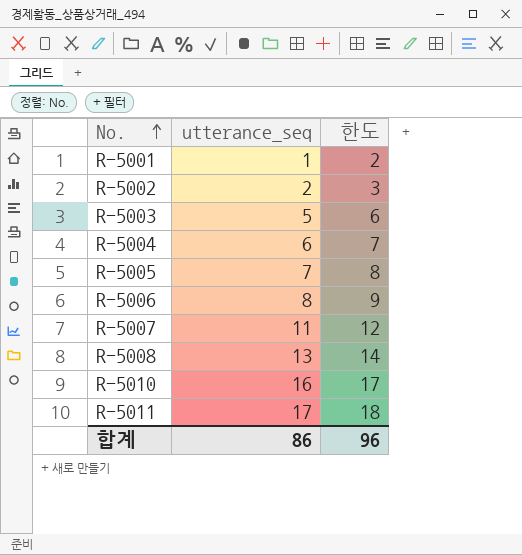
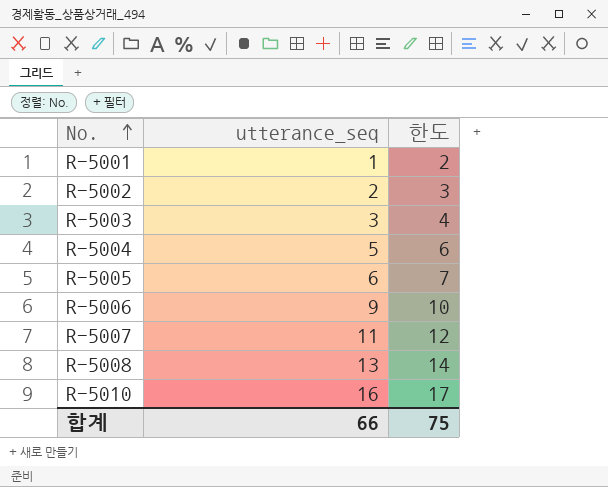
row R-5011: 17 | 18 -> none
R-5003 | utterance_seq: 5 -> 3
R-5003 | 한도: 6 -> 4
R-5004 | utterance_seq: 6 -> 5
R-5004 | 한도: 7 -> 6
R-5005 | utterance_seq: 7 -> 6
R-5005 | 한도: 8 -> 7
R-5006 | utterance_seq: 8 -> 9
R-5006 | 한도: 9 -> 10
합계 | utterance_seq: 86 -> 66
합계 | 한도: 96 -> 75

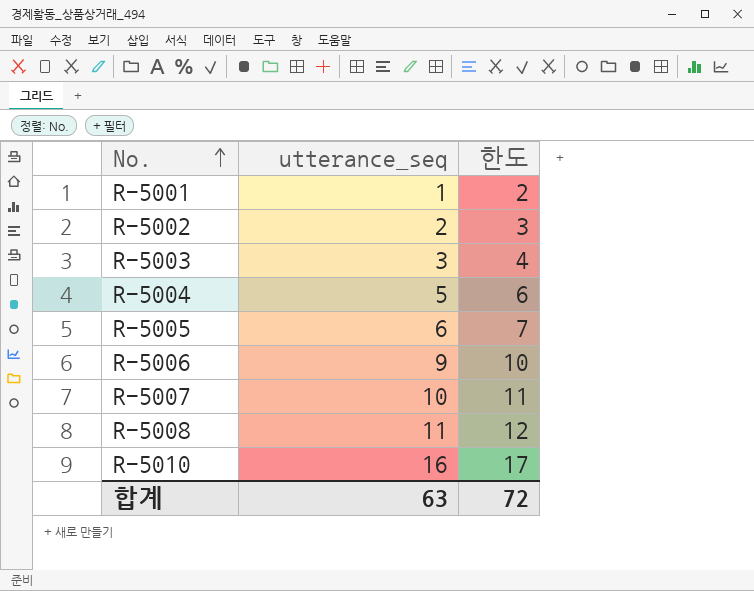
R-5007 | utterance_seq: 11 -> 10
R-5007 | 한도: 12 -> 11
R-5008 | utterance_seq: 13 -> 11
R-5008 | 한도: 14 -> 12
합계 | utterance_seq: 66 -> 63
합계 | 한도: 75 -> 72

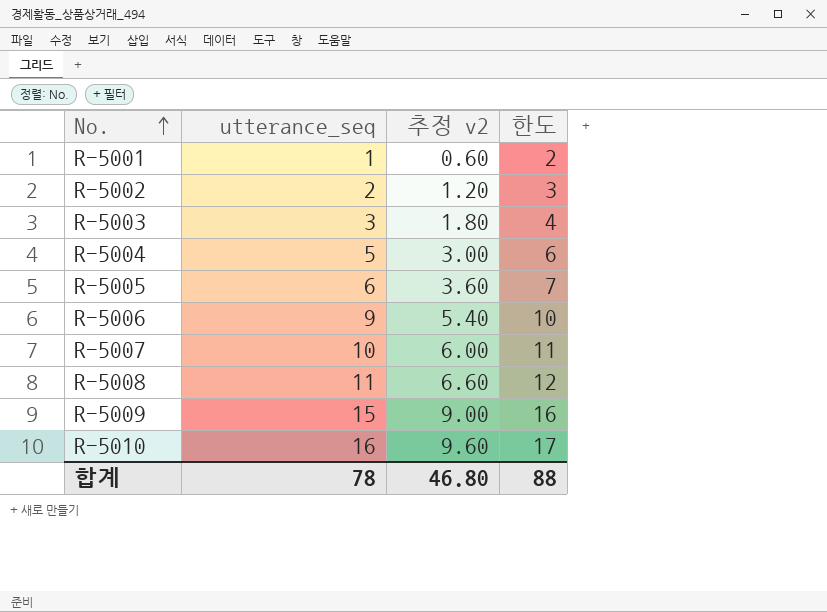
column 추정 v2 | formula: none -> [utterance_seq] * 0.6
row R-5009: none -> 15 | 9.00 | 16
합계 | utterance_seq: 63 -> 78
합계 | 한도: 72 -> 88

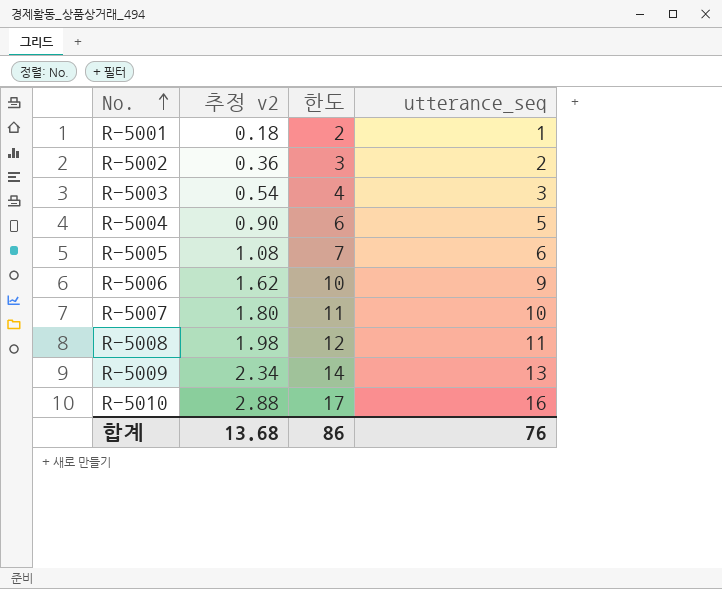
column 추정 v2 | formula: [utterance_seq] * 0.6 -> [utterance_seq] * 0.18
column utterance_seq | position: 2 -> 4
R-5009 | 한도: 16 -> 14
R-5009 | utterance_seq: 15 -> 13
합계 | 추정 v2: 46.80 -> 13.68
합계 | 한도: 88 -> 86
합계 | utterance_seq: 78 -> 76

